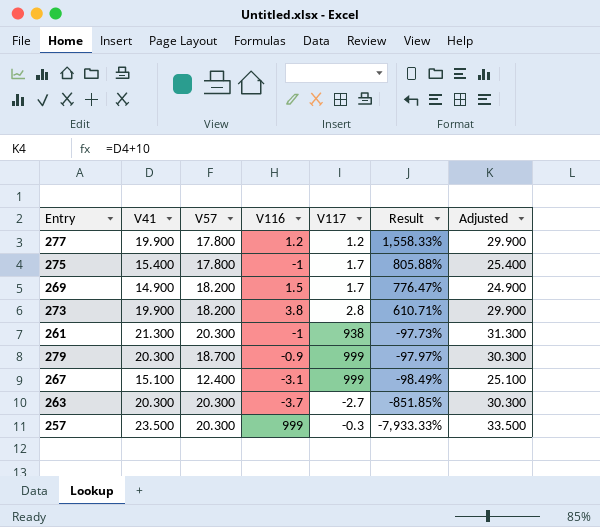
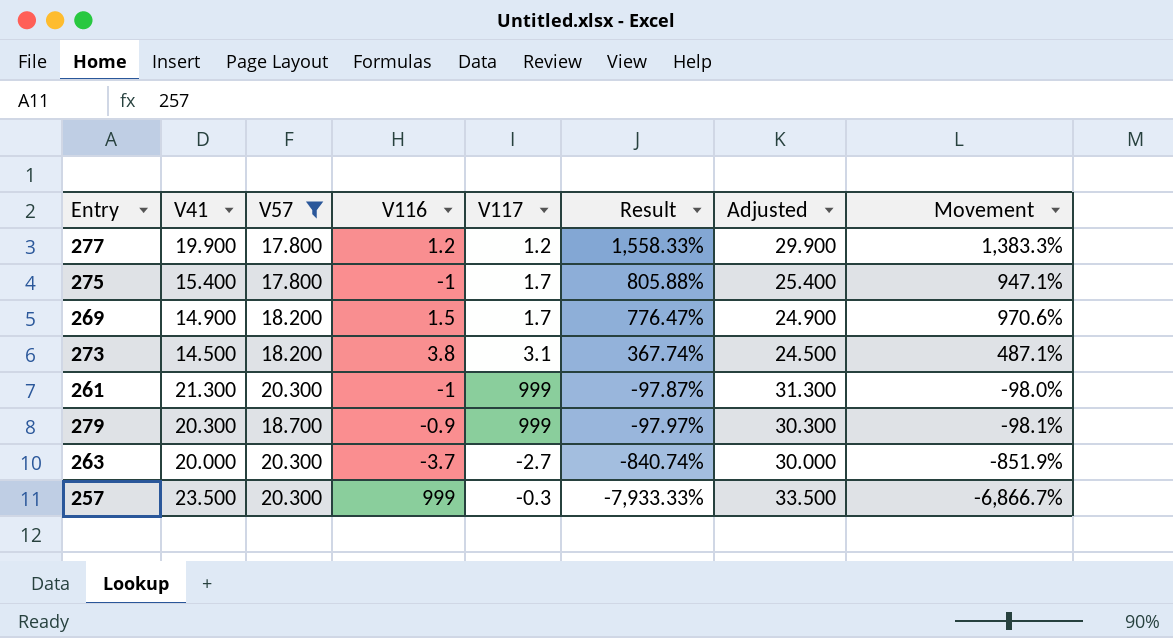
filter: none -> V57 != 12.400
column Movement | formula: none -> ([V57] - [V117]) / [V117]
273 | V41: 19.900 -> 14.500
273 | V117: 2.8 -> 3.1
273 | Result: 610.71% -> 367.74%
273 | Adjusted: 29.900 -> 24.500
261 | V117: 938 -> 999
261 | Result: -97.73% -> -97.87%
263 | V41: 20.300 -> 20.000
263 | Result: -851.85% -> -840.74%
263 | Adjusted: 30.300 -> 30.000

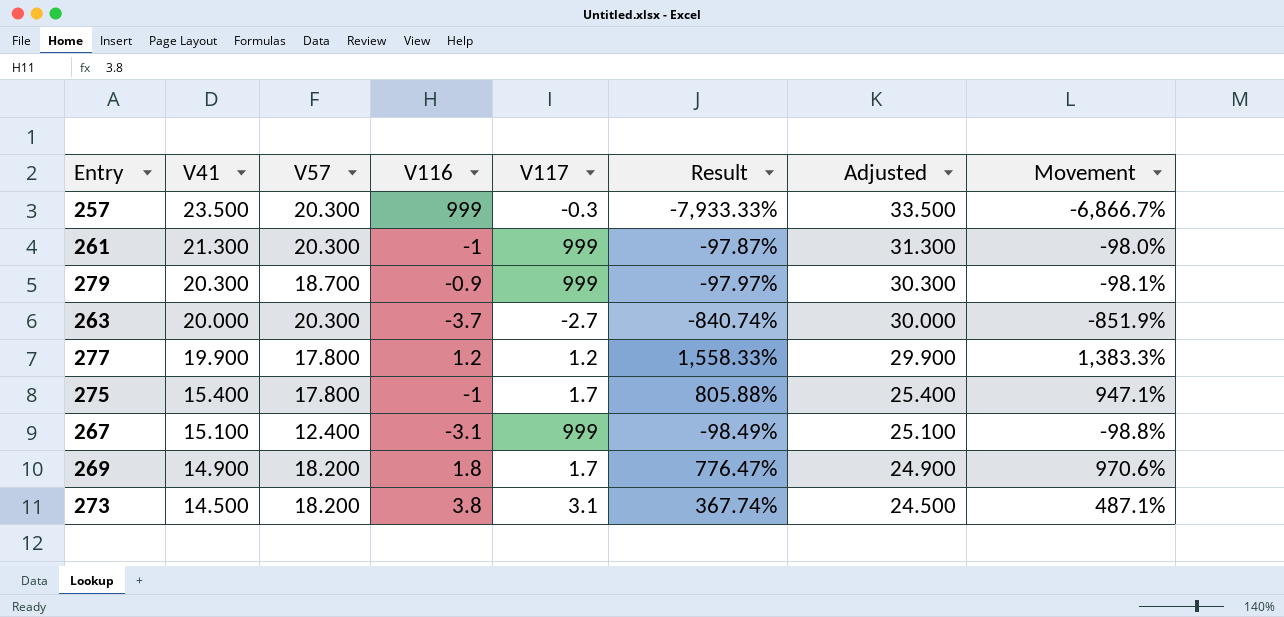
filter: V57 != 12.400 -> none
row order: Result descending -> V41 descending
269 | V116: 1.5 -> 1.8

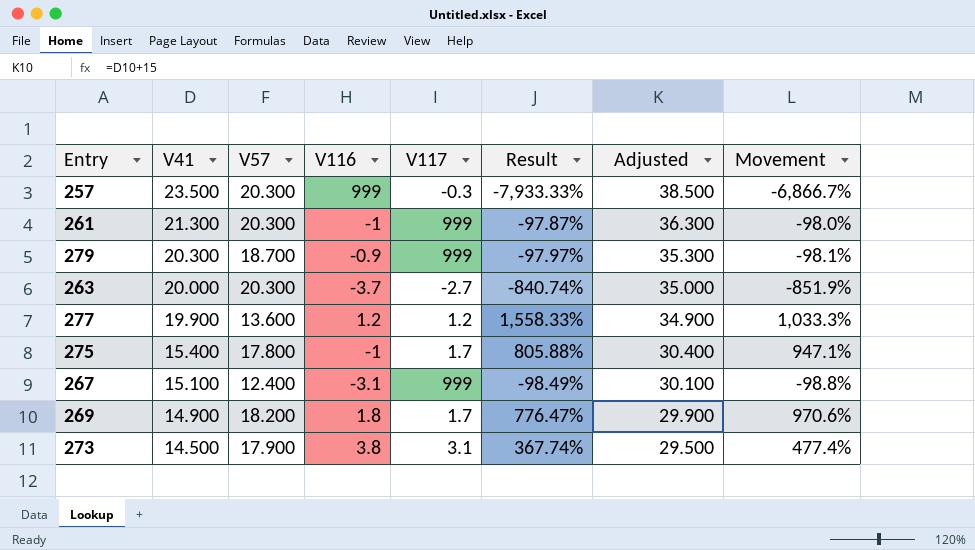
column Adjusted | formula: [V41] + 10 -> [V41] + 15
277 | V57: 17.800 -> 13.600
277 | Movement: 1,383.3% -> 1,033.3%
273 | V57: 18.200 -> 17.900
273 | Movement: 487.1% -> 477.4%

